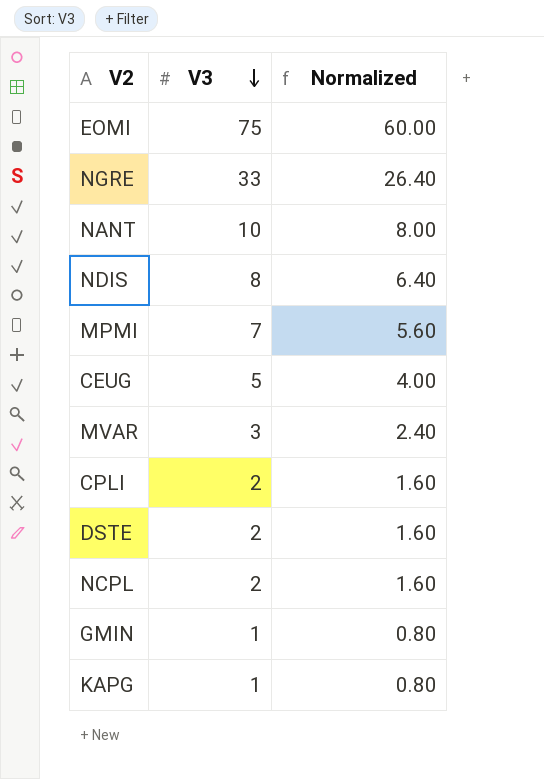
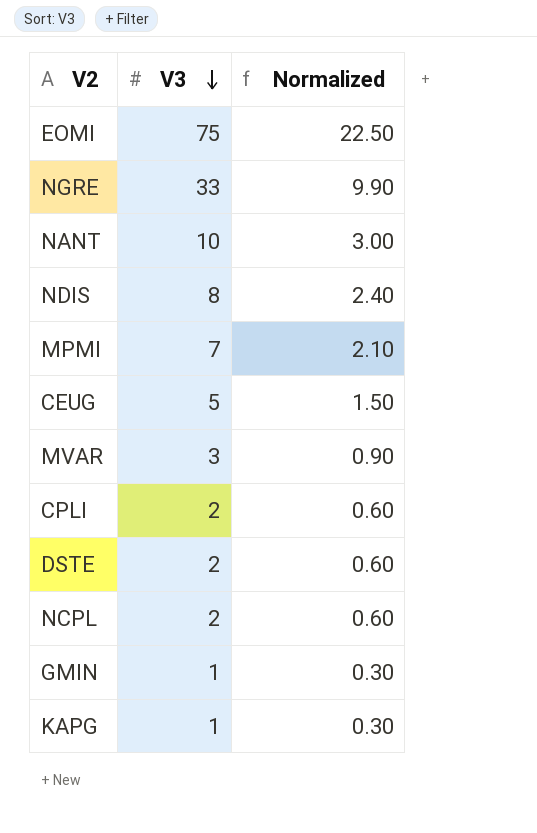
column Normalized | formula: [V3] * 0.8 -> [V3] * 0.3

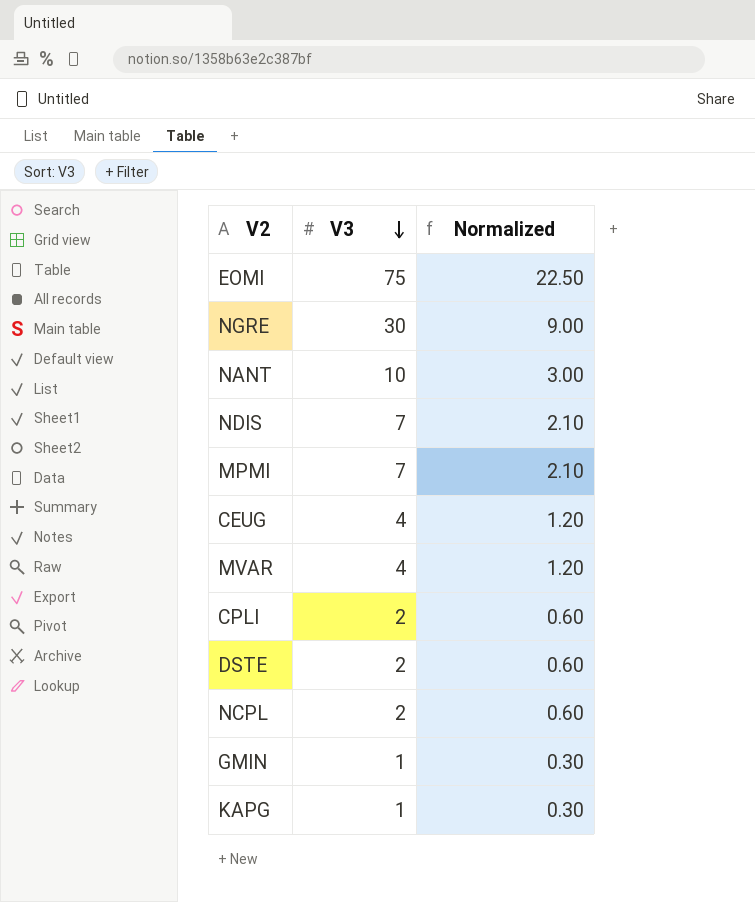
NGRE | V3: 33 -> 30
NGRE | Normalized: 9.90 -> 9.00
NDIS | V3: 8 -> 7
NDIS | Normalized: 2.40 -> 2.10
CEUG | V3: 5 -> 4
CEUG | Normalized: 1.50 -> 1.20
MVAR | V3: 3 -> 4
MVAR | Normalized: 0.90 -> 1.20

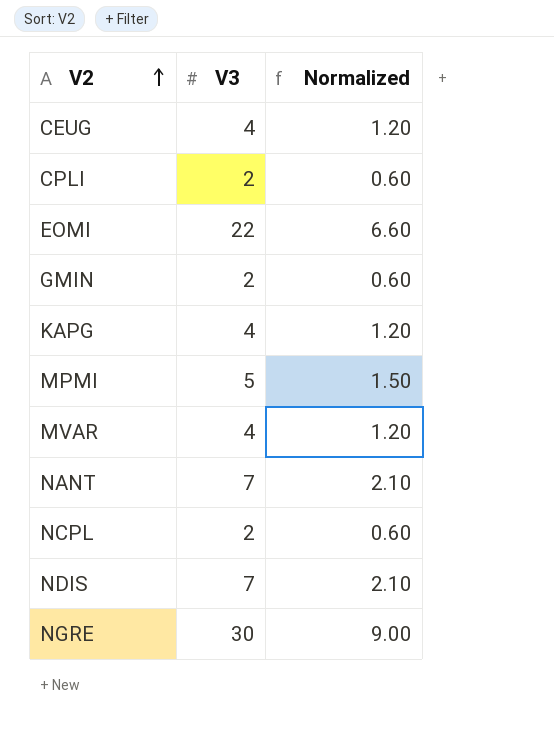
row order: V3 descending -> V2 ascending
row DSTE: 2 | 0.60 -> none
EOMI | V3: 75 -> 22
EOMI | Normalized: 22.50 -> 6.60
GMIN | V3: 1 -> 2
GMIN | Normalized: 0.30 -> 0.60
KAPG | V3: 1 -> 4
KAPG | Normalized: 0.30 -> 1.20
MPMI | V3: 7 -> 5
MPMI | Normalized: 2.10 -> 1.50
NANT | V3: 10 -> 7
NANT | Normalized: 3.00 -> 2.10

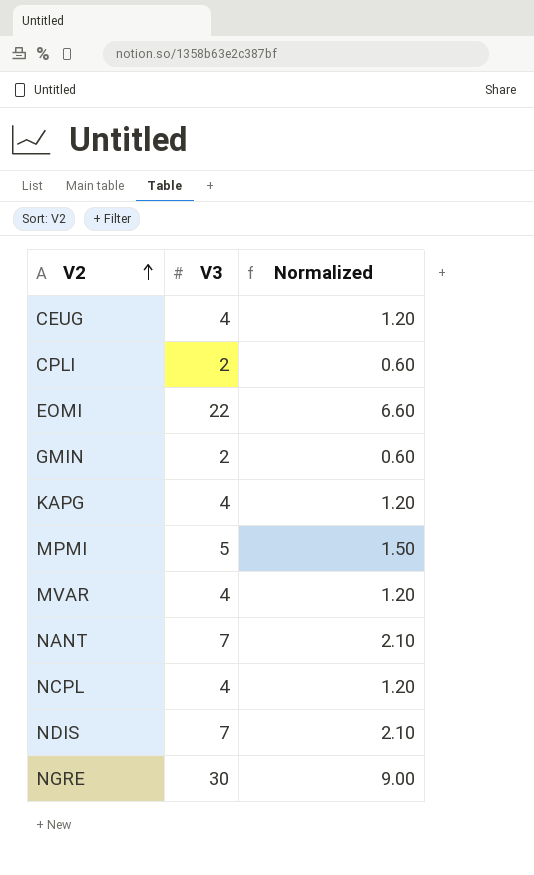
NCPL | V3: 2 -> 4
NCPL | Normalized: 0.60 -> 1.20

